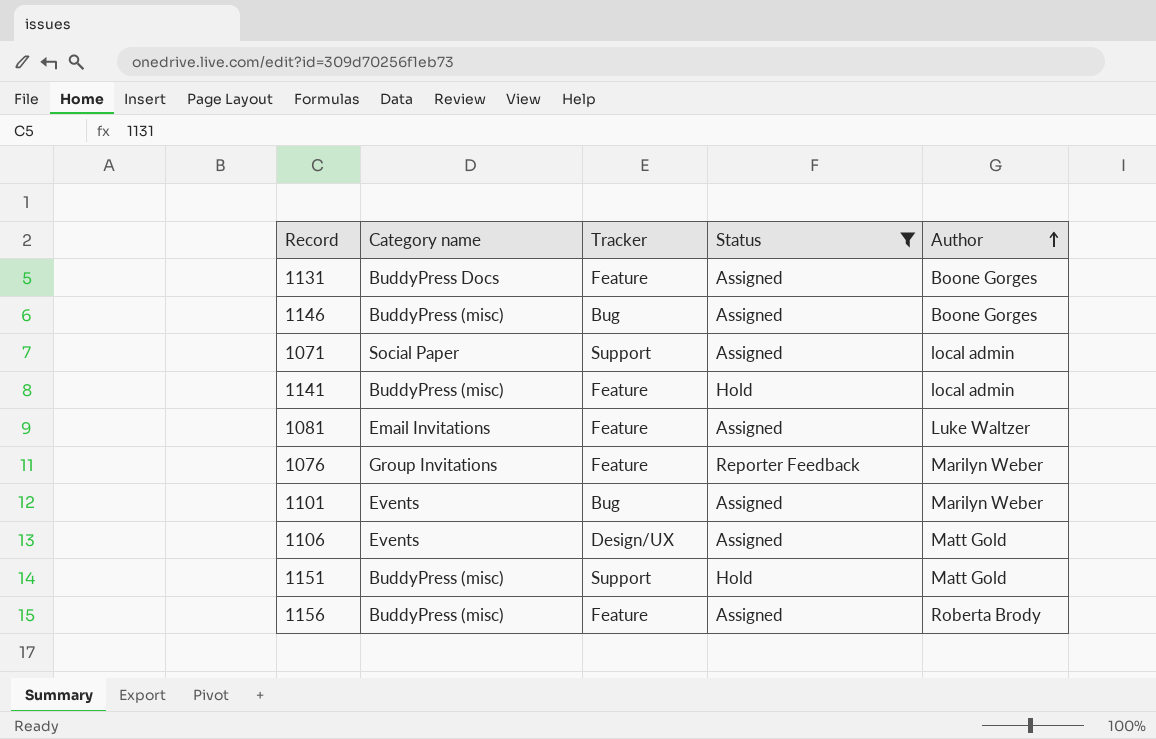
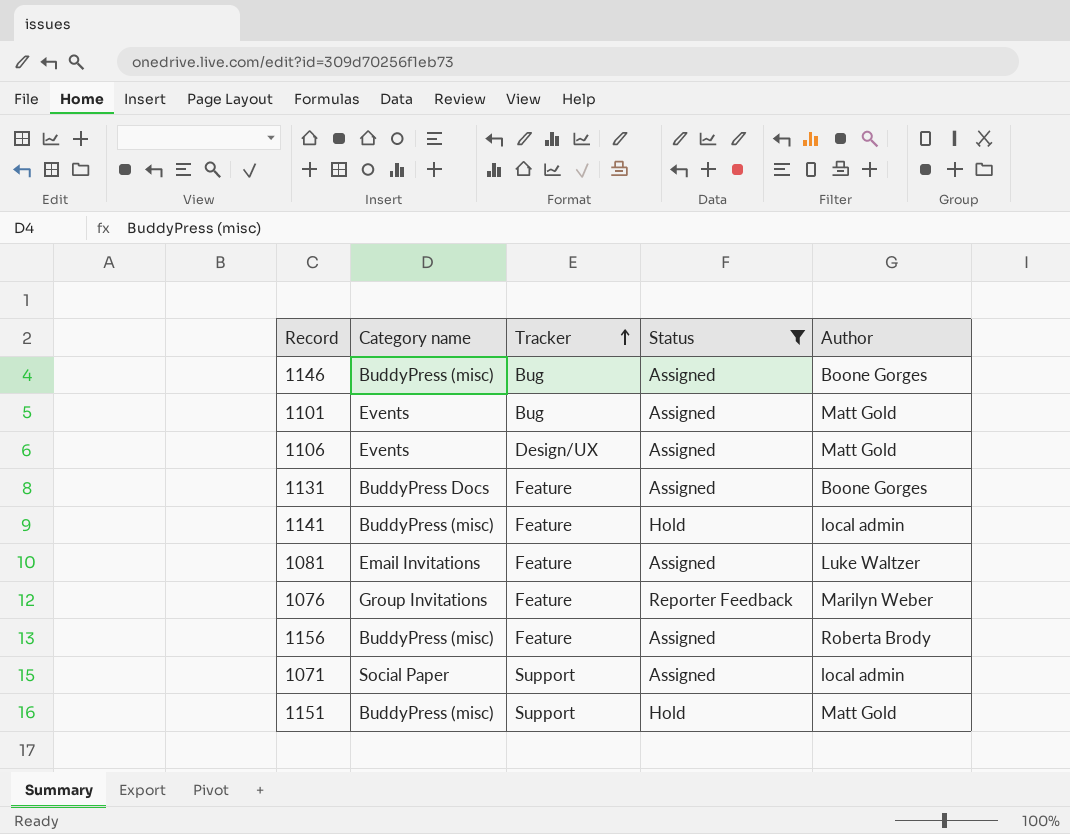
row order: Author ascending -> Tracker ascending
1101 | Author: Marilyn Weber -> Matt Gold

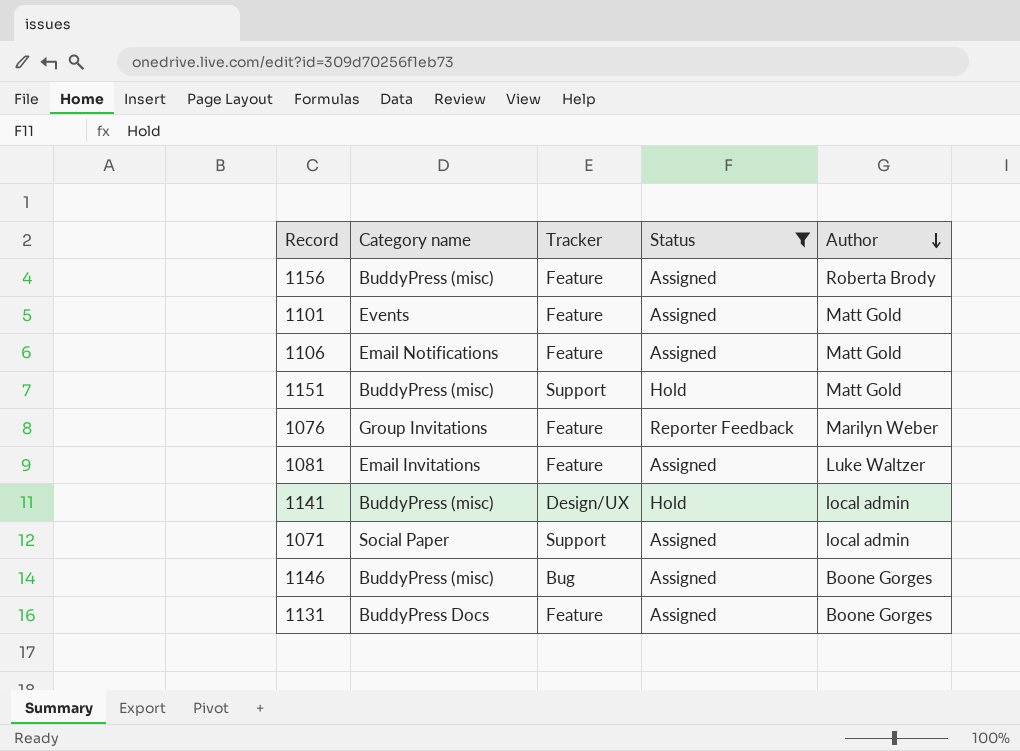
row order: Tracker ascending -> Author descending
1101 | Tracker: Bug -> Feature
1106 | Category name: Events -> Email Notifications
1106 | Tracker: Design/UX -> Feature
1141 | Tracker: Feature -> Design/UX

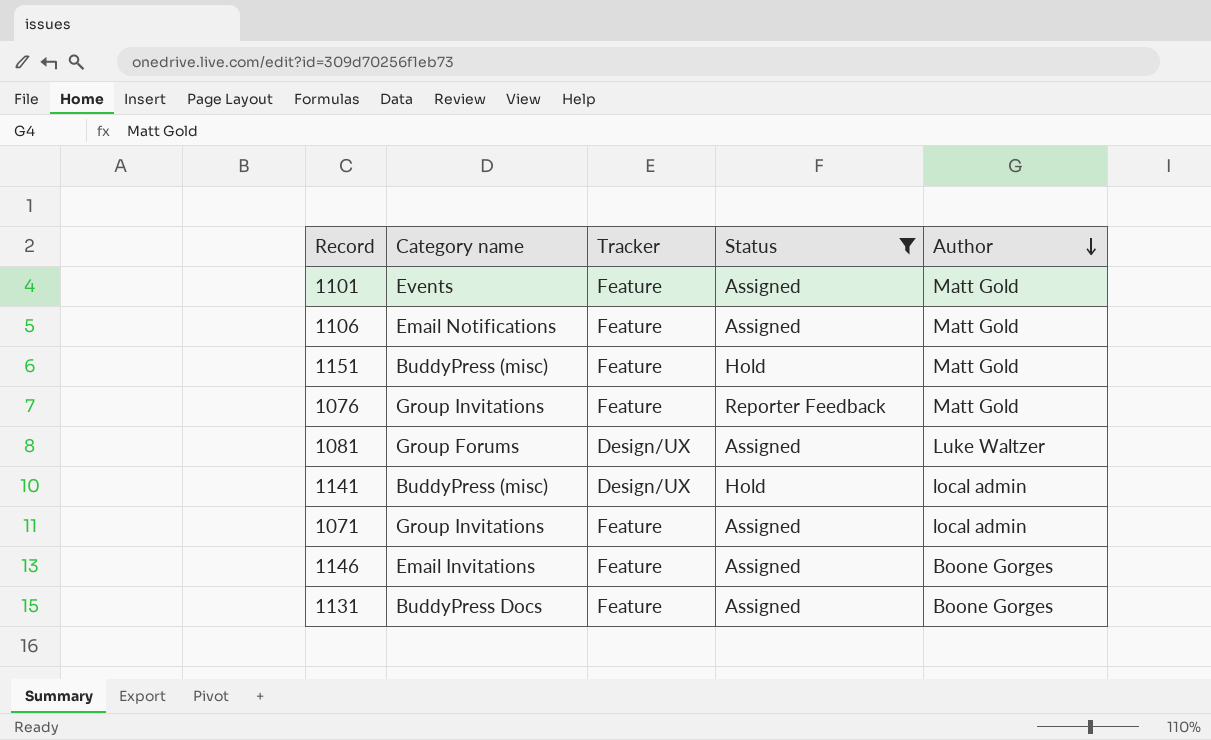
row 1156: BuddyPress (misc) | Feature | Assigned | Roberta Brody -> none
1151 | Tracker: Support -> Feature
1076 | Author: Marilyn Weber -> Matt Gold
1081 | Category name: Email Invitations -> Group Forums
1081 | Tracker: Feature -> Design/UX
1071 | Category name: Social Paper -> Group Invitations
1071 | Tracker: Support -> Feature
1146 | Category name: BuddyPress (misc) -> Email Invitations
1146 | Tracker: Bug -> Feature

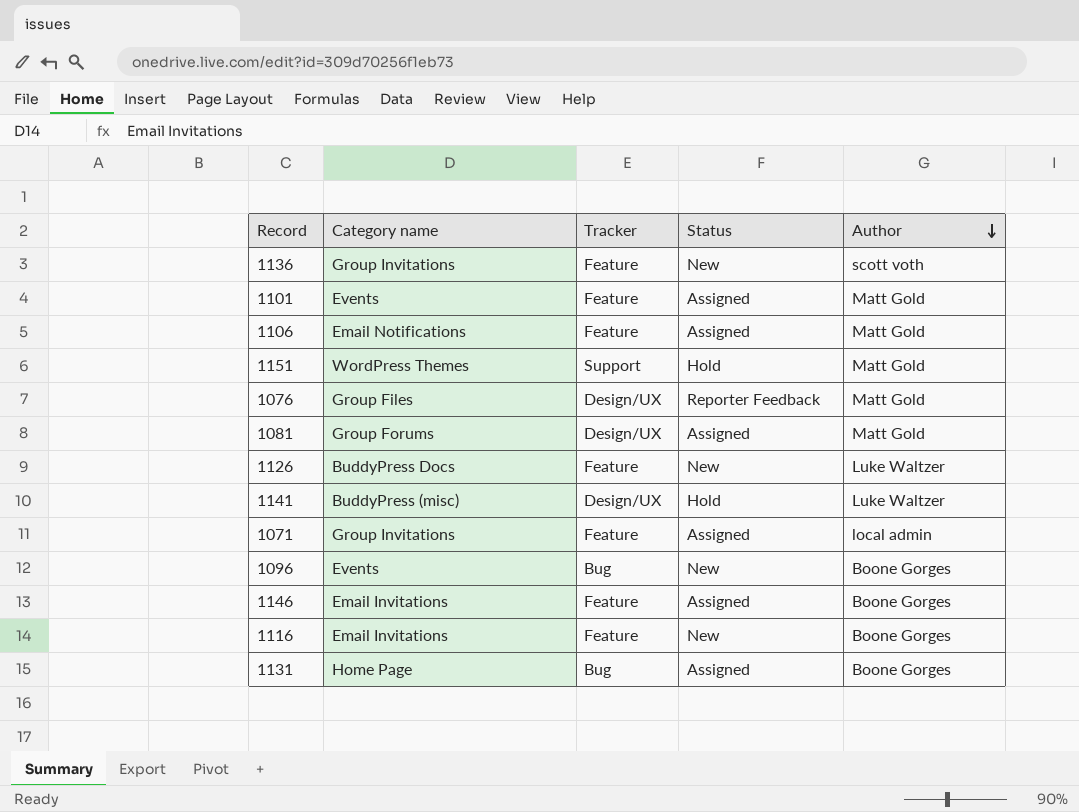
filter: Status != New -> none
1151 | Category name: BuddyPress (misc) -> WordPress Themes
1151 | Tracker: Feature -> Support
1076 | Category name: Group Invitations -> Group Files
1076 | Tracker: Feature -> Design/UX
1081 | Author: Luke Waltzer -> Matt Gold
1141 | Author: local admin -> Luke Waltzer
1131 | Category name: BuddyPress Docs -> Home Page
1131 | Tracker: Feature -> Bug

